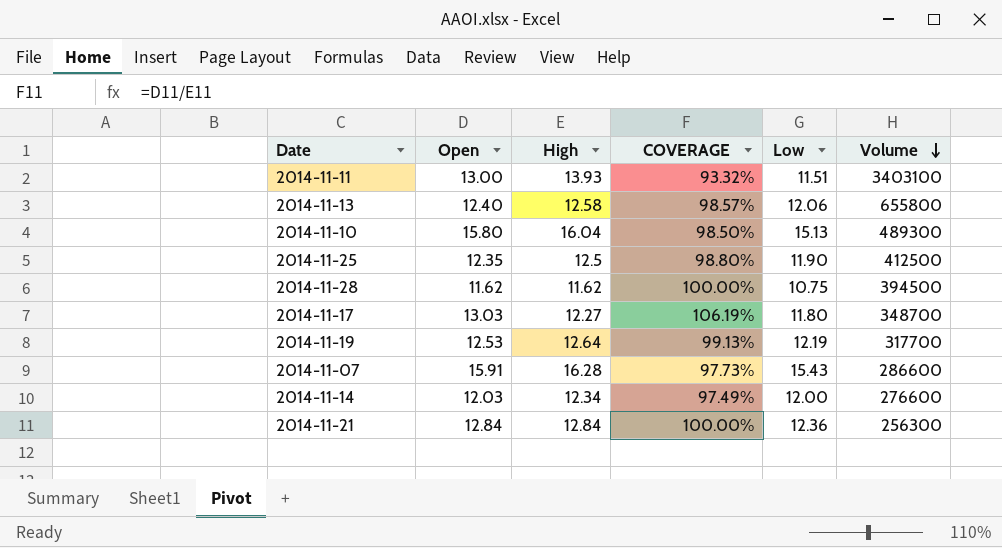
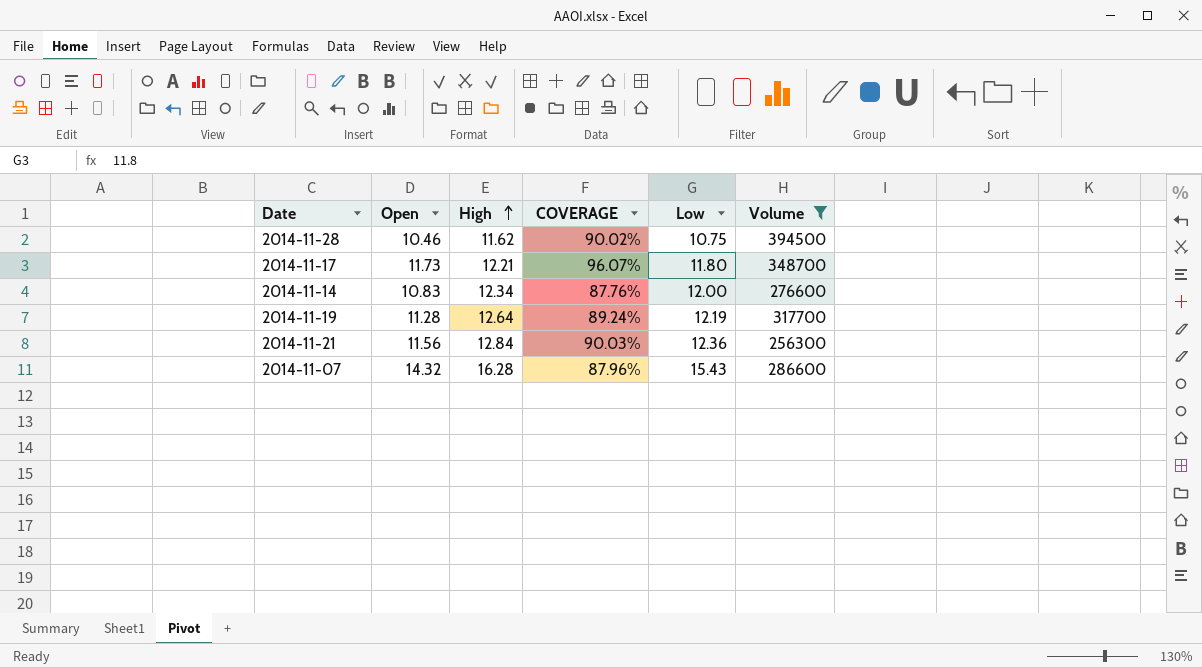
filter: none -> Volume <= 394500
row order: Volume descending -> High ascending
2014-11-28 | Open: 11.62 -> 10.46
2014-11-28 | COVERAGE: 100.00% -> 90.02%
2014-11-17 | Open: 13.03 -> 11.73
2014-11-17 | High: 12.27 -> 12.21
2014-11-17 | COVERAGE: 106.19% -> 96.07%
2014-11-14 | Open: 12.03 -> 10.83
2014-11-14 | COVERAGE: 97.49% -> 87.76%
2014-11-19 | Open: 12.53 -> 11.28
2014-11-19 | COVERAGE: 99.13% -> 89.24%
2014-11-21 | Open: 12.84 -> 11.56
2014-11-21 | COVERAGE: 100.00% -> 90.03%
2014-11-07 | Open: 15.91 -> 14.32
2014-11-07 | COVERAGE: 97.73% -> 87.96%

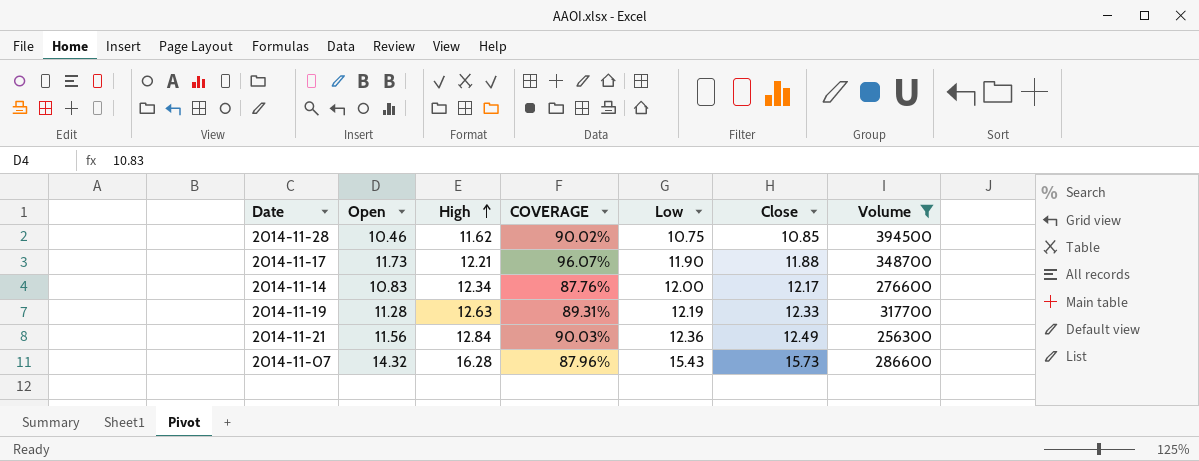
column Close | position: none -> 6
2014-11-17 | Low: 11.80 -> 11.90
2014-11-19 | High: 12.64 -> 12.63
2014-11-19 | COVERAGE: 89.24% -> 89.31%

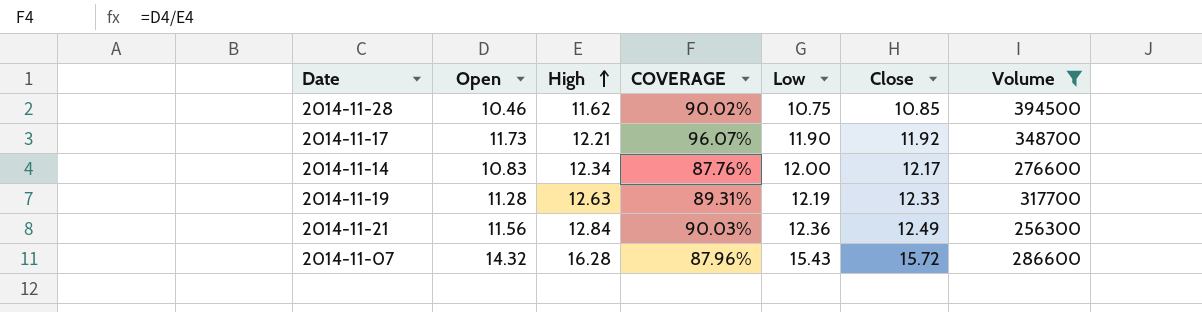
2014-11-17 | Close: 11.88 -> 11.92
2014-11-07 | Close: 15.73 -> 15.72

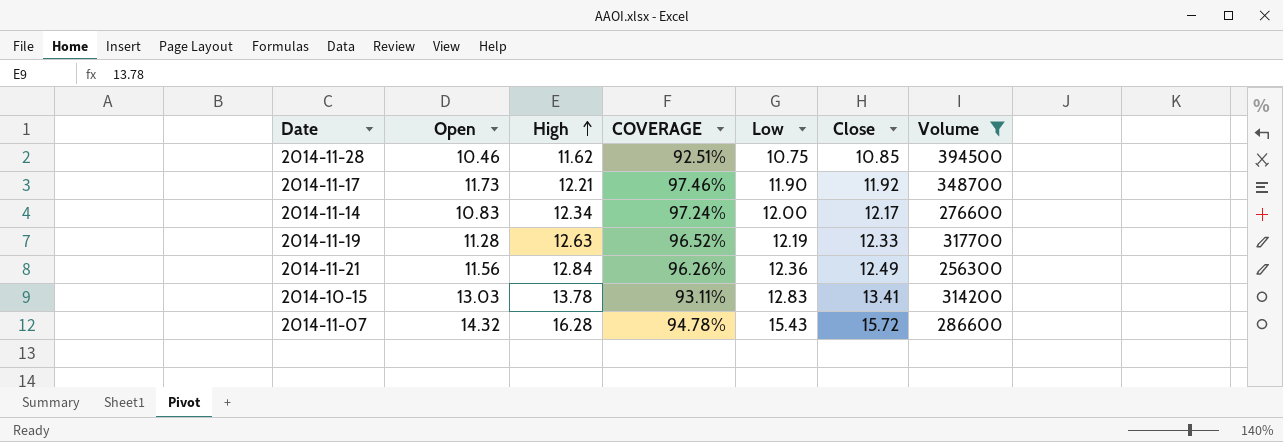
column COVERAGE | formula: [Open] / [High] -> [Low] / [High]
row 2014-10-15: none -> 13.03 | 13.78 | 93.11% | 12.83 | 13.41 | 314200

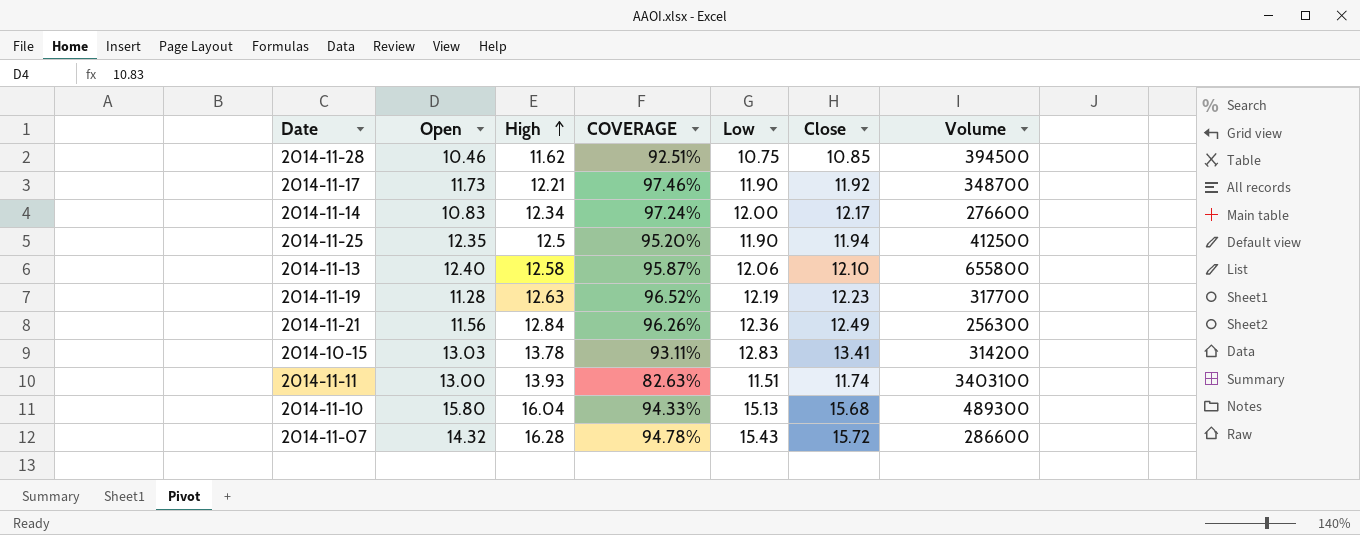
filter: Volume <= 394500 -> none
2014-11-19 | Close: 12.33 -> 12.23

